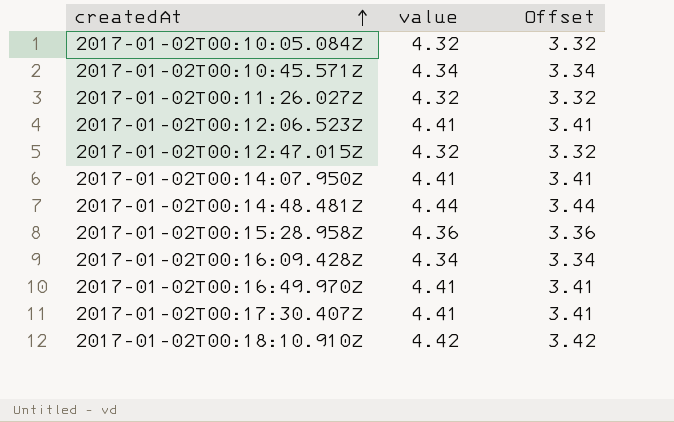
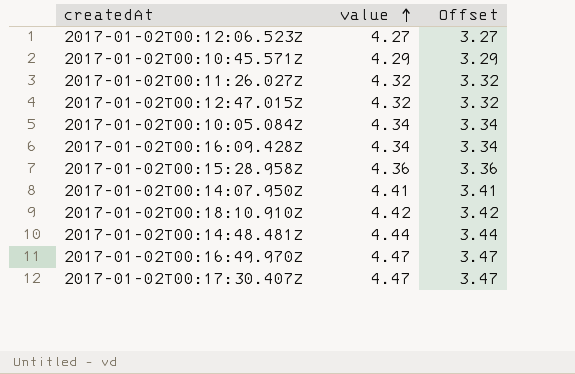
row order: createdAt ascending -> value ascending
2017-01-02T00:12:06.523Z | value: 4.41 -> 4.27
2017-01-02T00:12:06.523Z | Offset: 3.41 -> 3.27
2017-01-02T00:10:45.571Z | value: 4.34 -> 4.29
2017-01-02T00:10:45.571Z | Offset: 3.34 -> 3.29
2017-01-02T00:10:05.084Z | value: 4.32 -> 4.34
2017-01-02T00:10:05.084Z | Offset: 3.32 -> 3.34
2017-01-02T00:16:49.970Z | value: 4.41 -> 4.47
2017-01-02T00:16:49.970Z | Offset: 3.41 -> 3.47
2017-01-02T00:17:30.407Z | value: 4.41 -> 4.47
2017-01-02T00:17:30.407Z | Offset: 3.41 -> 3.47

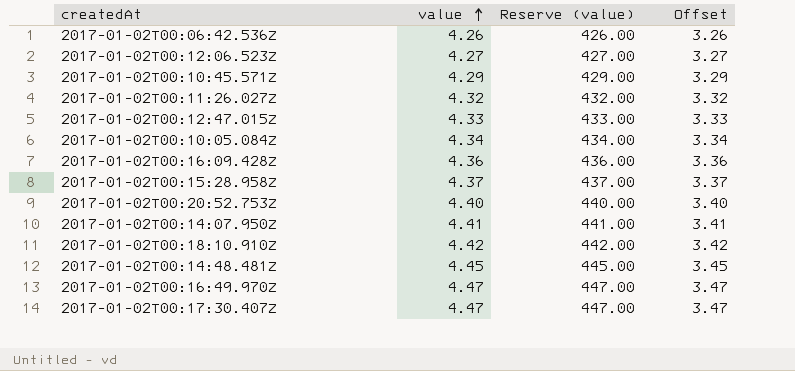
column Reserve (value) | formula: none -> [value] * 100
row 2017-01-02T00:06:42.536Z: none -> 4.26 | 426.00 | 3.26
2017-01-02T00:12:47.015Z | value: 4.32 -> 4.33
2017-01-02T00:12:47.015Z | Offset: 3.32 -> 3.33
2017-01-02T00:16:09.428Z | value: 4.34 -> 4.36
2017-01-02T00:16:09.428Z | Offset: 3.34 -> 3.36
2017-01-02T00:15:28.958Z | value: 4.36 -> 4.37
2017-01-02T00:15:28.958Z | Offset: 3.36 -> 3.37
row 2017-01-02T00:20:52.753Z: none -> 4.40 | 440.00 | 3.40
2017-01-02T00:14:48.481Z | value: 4.44 -> 4.45
2017-01-02T00:14:48.481Z | Offset: 3.44 -> 3.45

